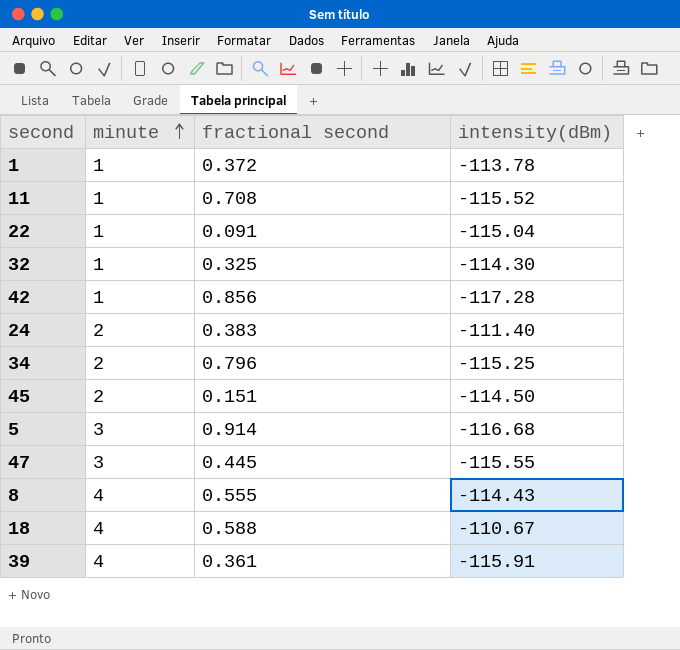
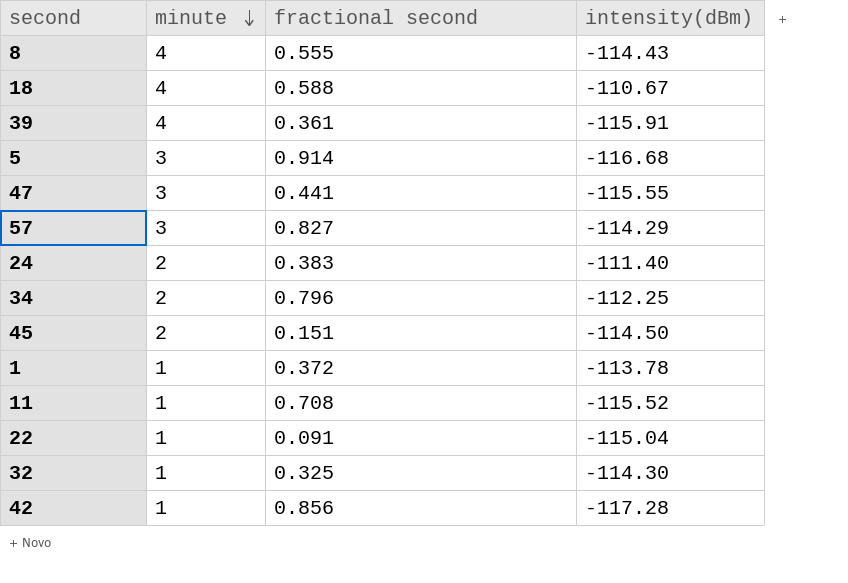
row order: minute ascending -> minute descending
47 | fractional second: 0.445 -> 0.441
row 57: none -> 3 | 0.827 | -114.29
34 | intensity(dBm): -115.25 -> -112.25

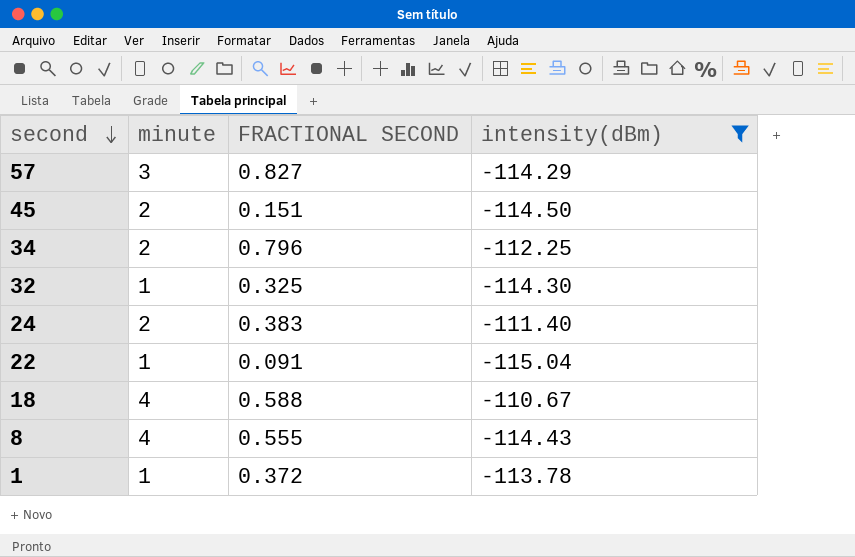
filter: none -> intensity(dBm) >= -115.04
row order: minute descending -> second descending
column name: fractional second -> FRACTIONAL SECOND

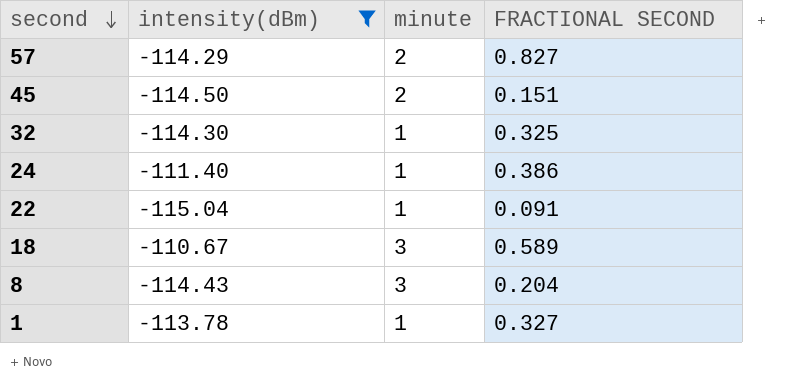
column intensity(dBm) | position: 4 -> 2
row 34: 2 | 0.796 | -112.25 -> none
57 | minute: 3 -> 2
24 | minute: 2 -> 1
24 | FRACTIONAL SECOND: 0.383 -> 0.386
18 | minute: 4 -> 3
18 | FRACTIONAL SECOND: 0.588 -> 0.589
8 | minute: 4 -> 3
8 | FRACTIONAL SECOND: 0.555 -> 0.204
1 | FRACTIONAL SECOND: 0.372 -> 0.327

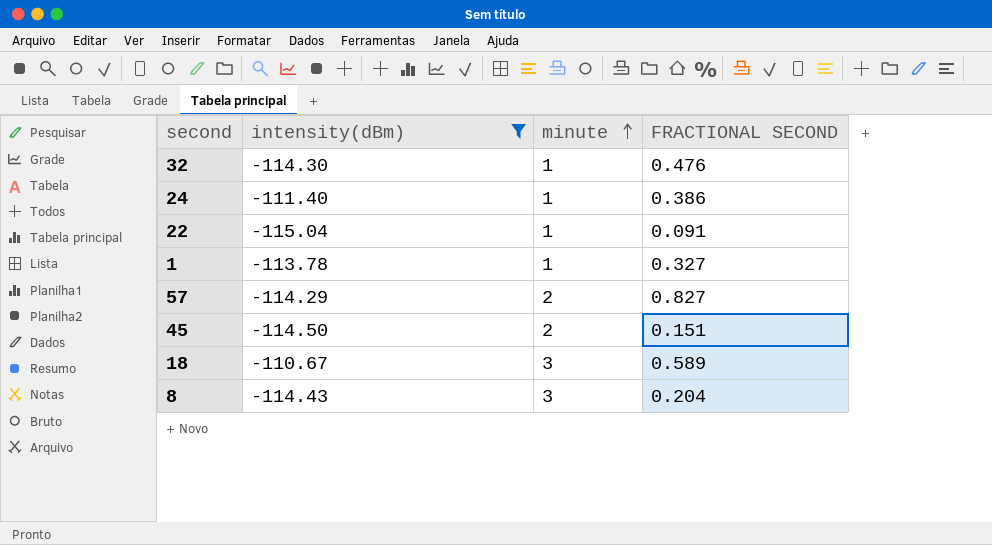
row order: second descending -> minute ascending
32 | FRACTIONAL SECOND: 0.325 -> 0.476

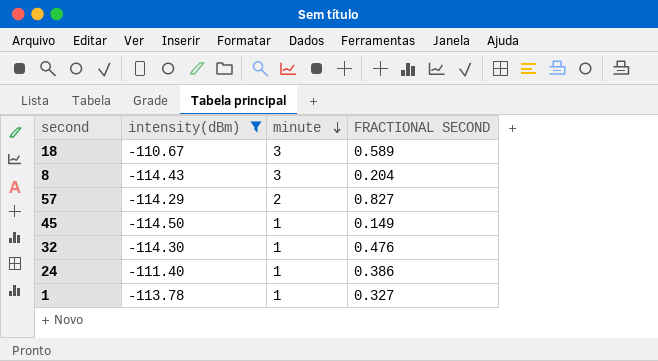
row order: minute ascending -> minute descending
row 22: -115.04 | 1 | 0.091 -> none
45 | minute: 2 -> 1
45 | FRACTIONAL SECOND: 0.151 -> 0.149

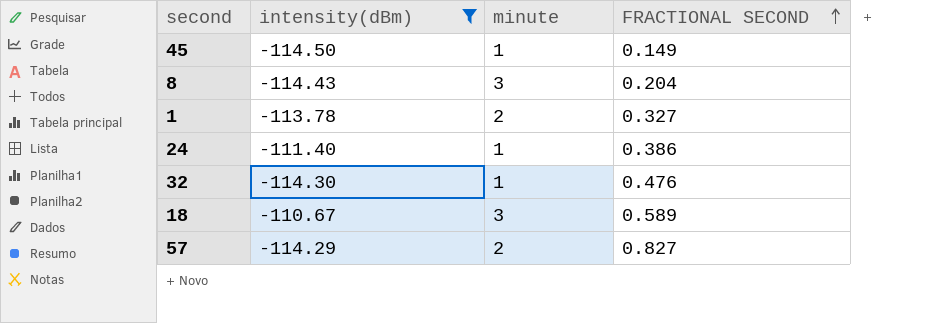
row order: minute descending -> FRACTIONAL SECOND ascending
1 | minute: 1 -> 2

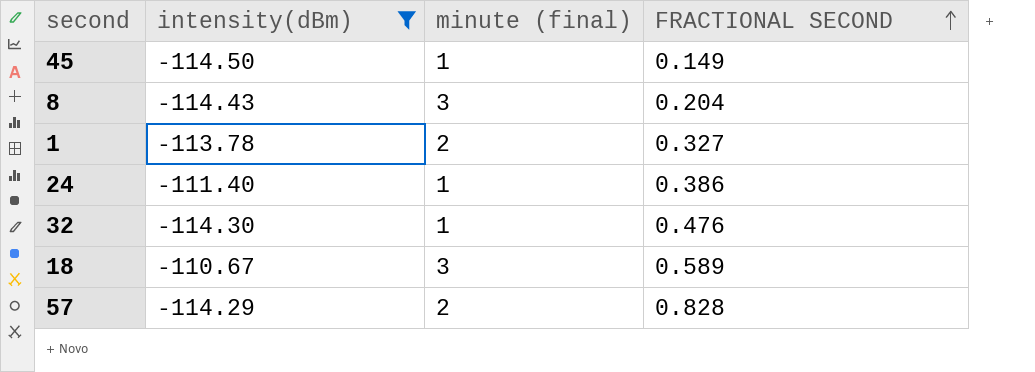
column name: minute -> minute (final)
57 | FRACTIONAL SECOND: 0.827 -> 0.828

